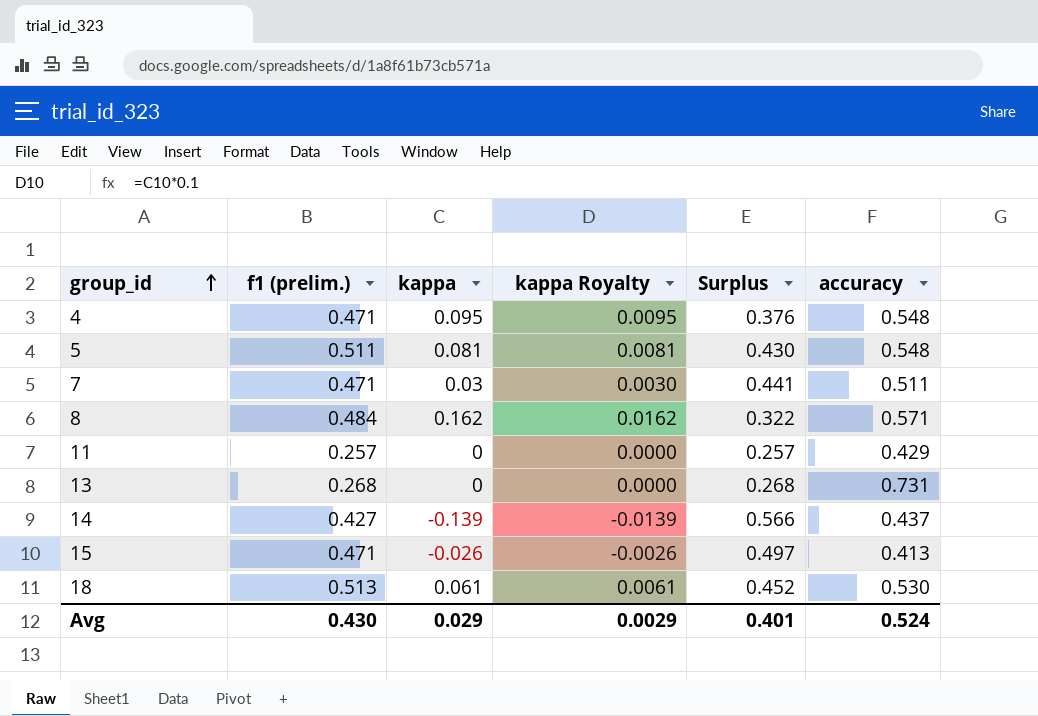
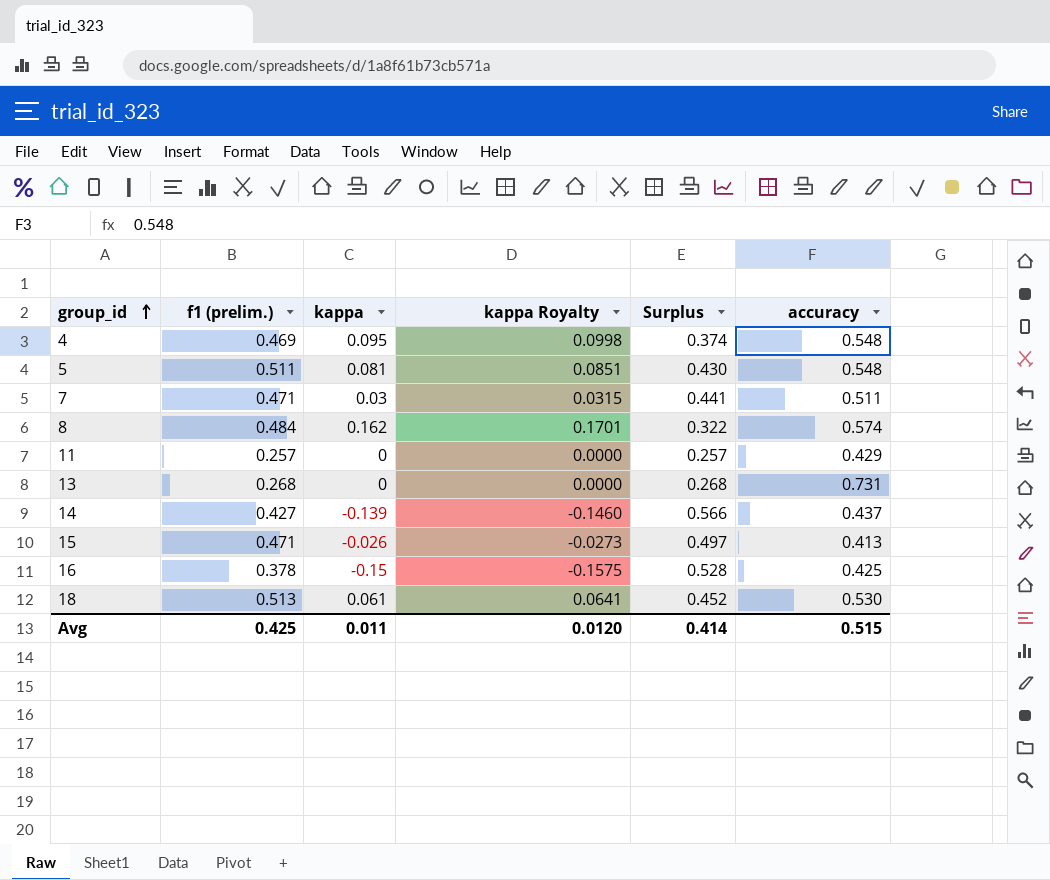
column kappa Royalty | formula: [kappa] * 0.1 -> [kappa] * 1.05
4 | f1 (prelim.): 0.471 -> 0.469
4 | Surplus: 0.376 -> 0.374
8 | accuracy: 0.571 -> 0.574
row 16: none -> 0.378 | -0.15 | -0.1575 | 0.528 | 0.425
Avg | f1 (prelim.): 0.430 -> 0.425
Avg | kappa: 0.029 -> 0.011
Avg | kappa Royalty: 0.0029 -> 0.0120
Avg | Surplus: 0.401 -> 0.414
Avg | accuracy: 0.524 -> 0.515

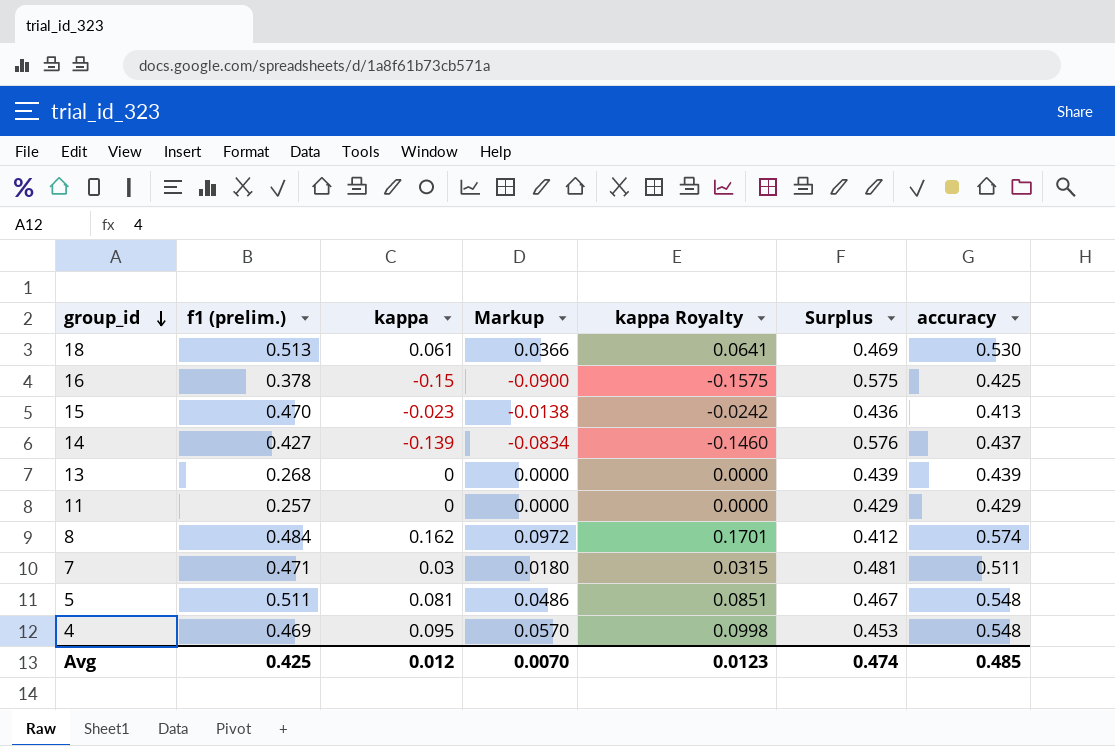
row order: group_id ascending -> group_id descending
column Markup | formula: none -> [kappa] * 0.6
column Surplus | formula: [f1 (prelim.)] - [kappa] -> [accuracy] - [kappa]
15 | f1 (prelim.): 0.471 -> 0.470
15 | kappa: -0.026 -> -0.023
15 | kappa Royalty: -0.0273 -> -0.0242
13 | accuracy: 0.731 -> 0.439
Avg | kappa: 0.011 -> 0.012
Avg | kappa Royalty: 0.0120 -> 0.0123
Avg | Surplus: 0.414 -> 0.474
Avg | accuracy: 0.515 -> 0.485

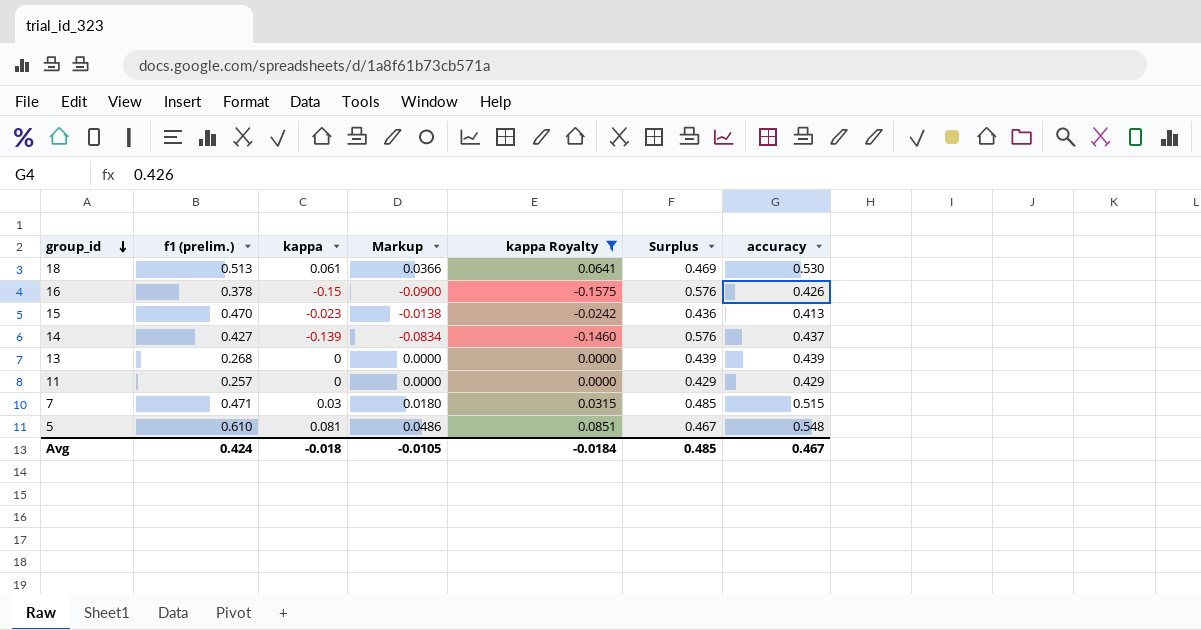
filter: none -> kappa Royalty <= 0.0851
16 | Surplus: 0.575 -> 0.576
16 | accuracy: 0.425 -> 0.426
7 | Surplus: 0.481 -> 0.485
7 | accuracy: 0.511 -> 0.515
5 | f1 (prelim.): 0.511 -> 0.610
Avg | f1 (prelim.): 0.425 -> 0.424
Avg | kappa: 0.012 -> -0.018
Avg | Markup: 0.0070 -> -0.0105
Avg | kappa Royalty: 0.0123 -> -0.0184
Avg | Surplus: 0.474 -> 0.485
Avg | accuracy: 0.485 -> 0.467

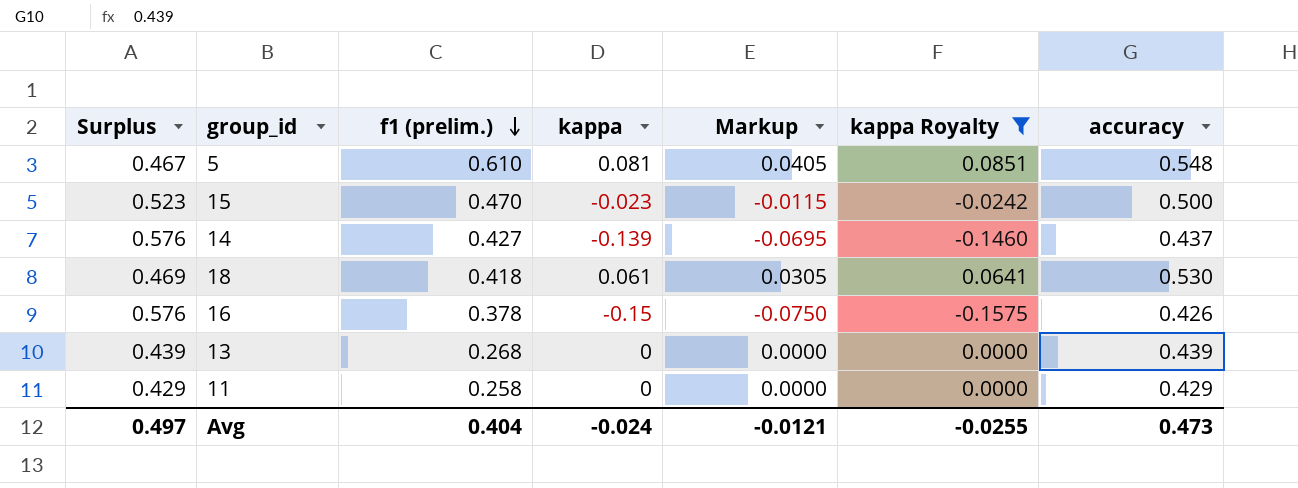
row order: group_id descending -> f1 (prelim.) descending
column Surplus | position: 6 -> 1
column Markup | formula: [kappa] * 0.6 -> [kappa] * 0.5
row 7: 0.471 | 0.03 | 0.0180 | 0.0315 | 0.485 | 0.515 -> none
15 | Surplus: 0.436 -> 0.523
15 | accuracy: 0.413 -> 0.500
18 | f1 (prelim.): 0.513 -> 0.418
11 | f1 (prelim.): 0.257 -> 0.258
Avg | Surplus: 0.485 -> 0.497
Avg | f1 (prelim.): 0.424 -> 0.404
Avg | kappa: -0.018 -> -0.024
Avg | Markup: -0.0105 -> -0.0121
Avg | kappa Royalty: -0.0184 -> -0.0255
Avg | accuracy: 0.467 -> 0.473

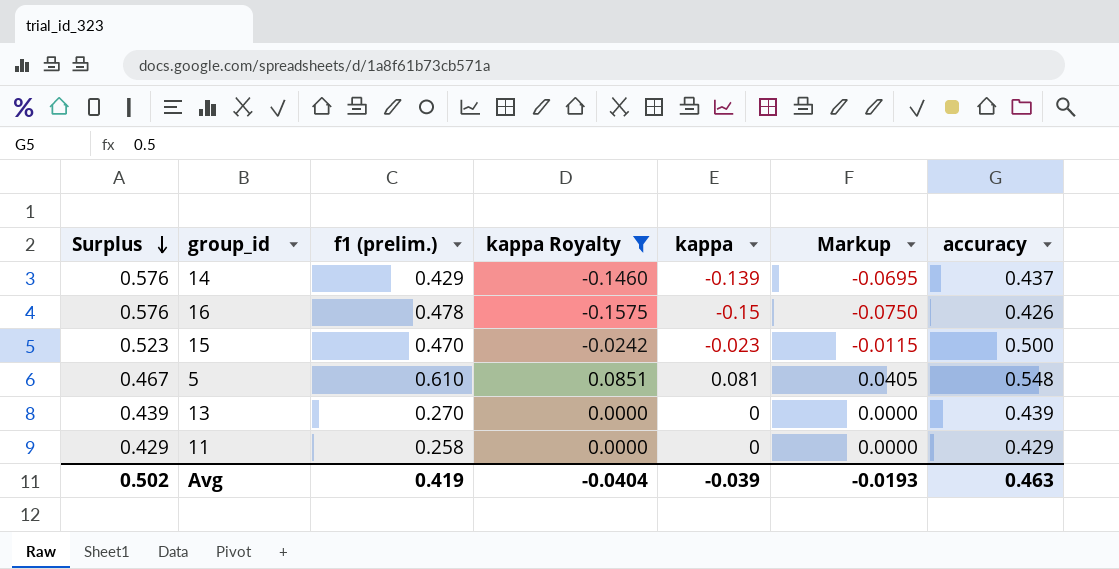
row order: f1 (prelim.) descending -> Surplus descending
column kappa Royalty | position: 6 -> 4
row 18: 0.469 | 0.418 | 0.061 | 0.0305 | 0.0641 | 0.530 -> none
14 | f1 (prelim.): 0.427 -> 0.429
16 | f1 (prelim.): 0.378 -> 0.478
13 | f1 (prelim.): 0.268 -> 0.270
Avg | Surplus: 0.497 -> 0.502
Avg | f1 (prelim.): 0.404 -> 0.419
Avg | kappa Royalty: -0.0255 -> -0.0404
Avg | kappa: -0.024 -> -0.039
Avg | Markup: -0.0121 -> -0.0193
Avg | accuracy: 0.473 -> 0.463

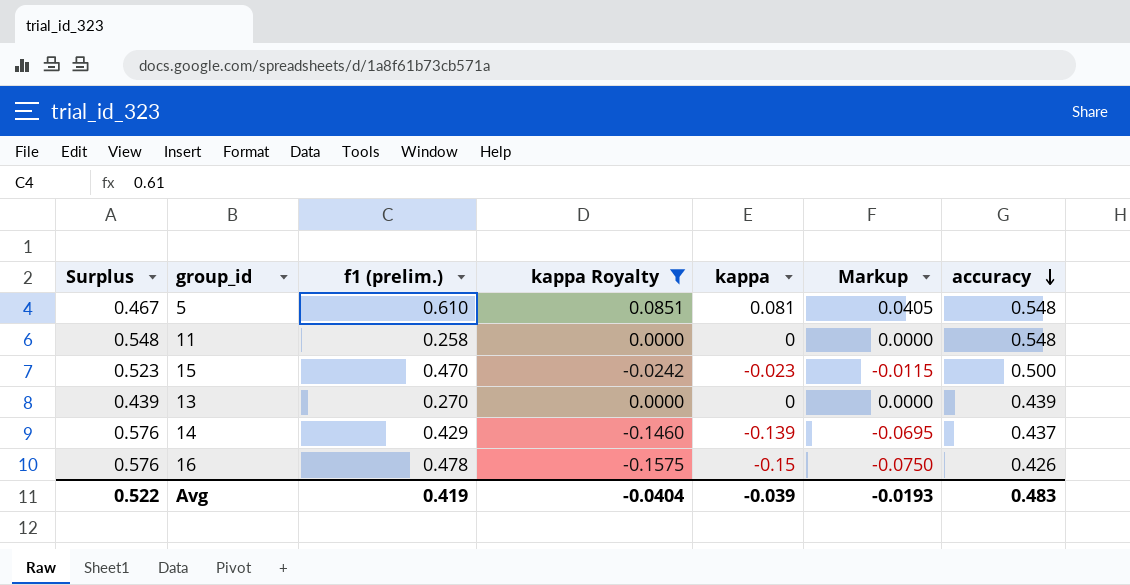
row order: Surplus descending -> accuracy descending
11 | Surplus: 0.429 -> 0.548
11 | accuracy: 0.429 -> 0.548
Avg | Surplus: 0.502 -> 0.522
Avg | accuracy: 0.463 -> 0.483

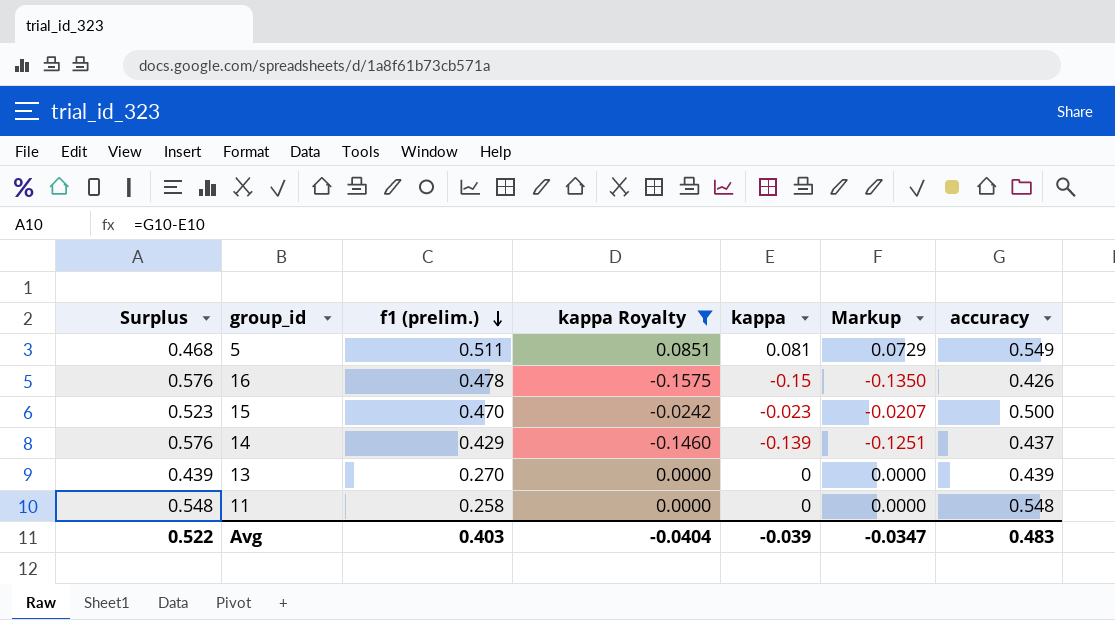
row order: accuracy descending -> f1 (prelim.) descending
column Markup | formula: [kappa] * 0.5 -> [kappa] * 0.9
5 | Surplus: 0.467 -> 0.468
5 | f1 (prelim.): 0.610 -> 0.511
5 | accuracy: 0.548 -> 0.549
Avg | f1 (prelim.): 0.419 -> 0.403
Avg | Markup: -0.0193 -> -0.0347

